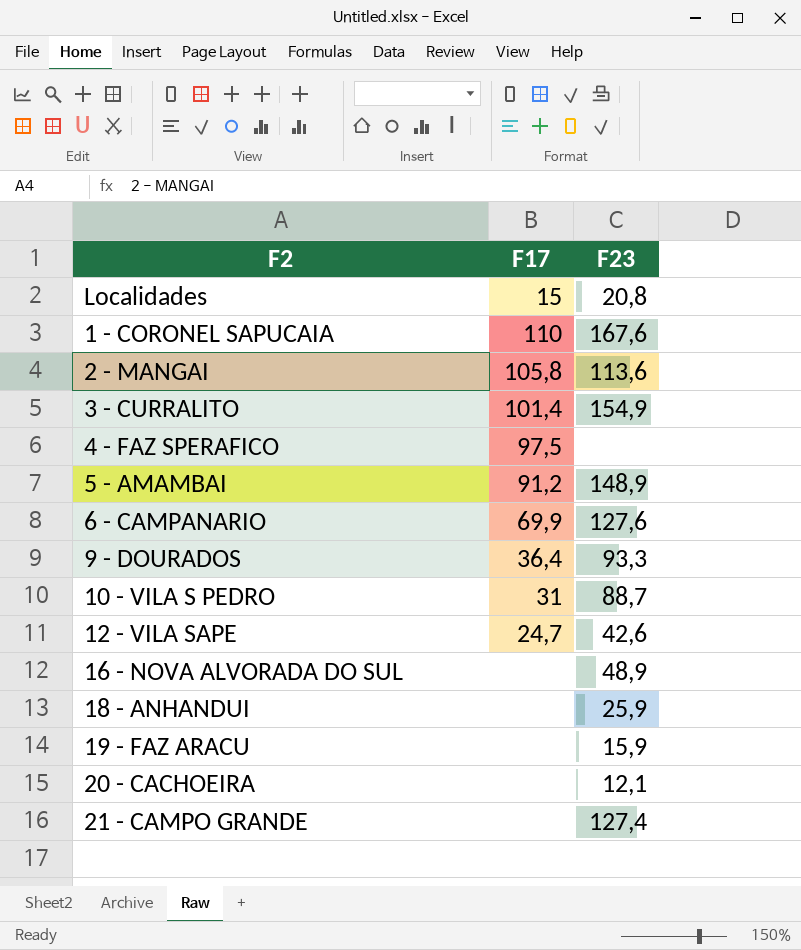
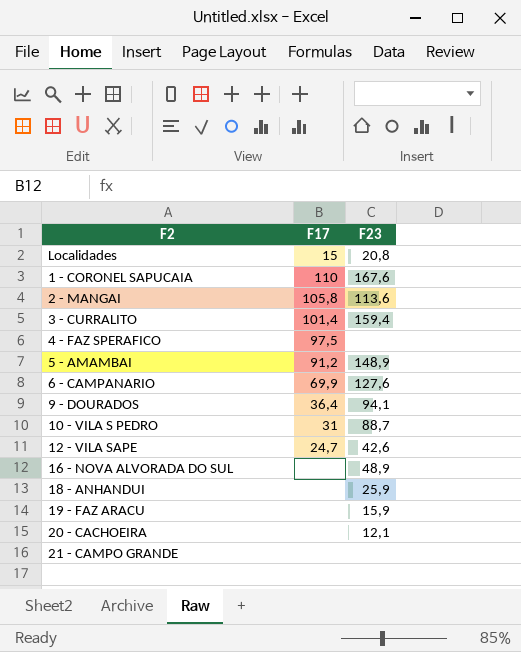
3 - CURRALITO | F23: 154,9 -> 159,4
9 - DOURADOS | F23: 93,3 -> 94,1
21 - CAMPO GRANDE | F23: 127,4 -> none

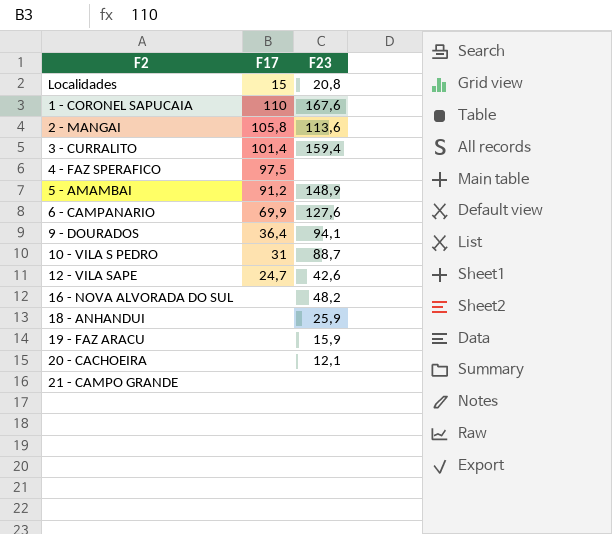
16 - NOVA ALVORADA DO SUL | F23: 48,9 -> 48,2

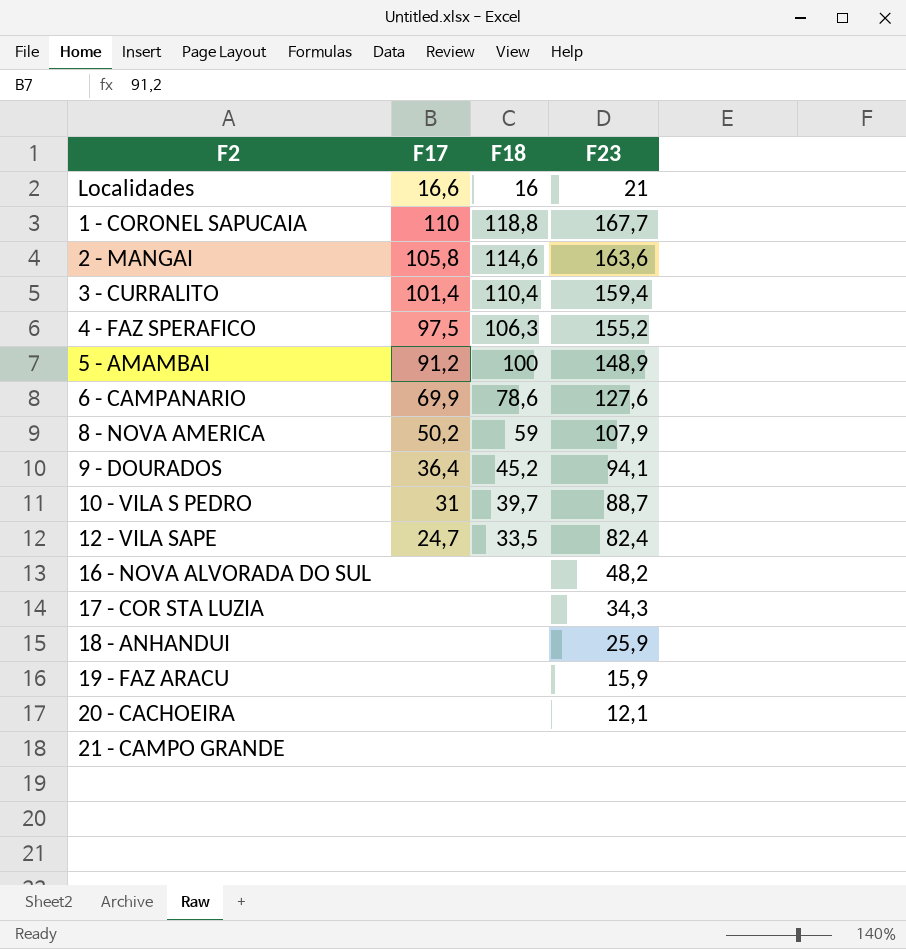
column F18 | position: none -> 3
Localidades | F17: 15 -> 16,6
Localidades | F23: 20,8 -> 21
1 - CORONEL SAPUCAIA | F23: 167,6 -> 167,7
2 - MANGAI | F23: 113,6 -> 163,6
4 - FAZ SPERAFICO | F23: none -> 155,2
row 8 - NOVA AMERICA: none -> 50,2 | 59 | 107,9
12 - VILA SAPE | F23: 42,6 -> 82,4
row 17 - COR STA LUZIA: none -> none | none | 34,3

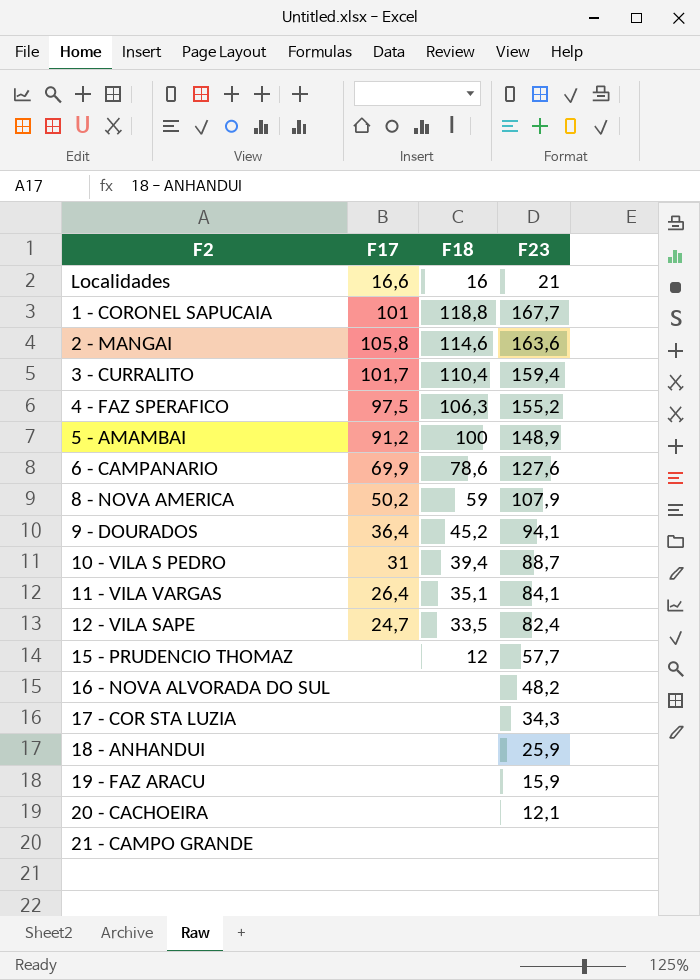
1 - CORONEL SAPUCAIA | F17: 110 -> 101
3 - CURRALITO | F17: 101,4 -> 101,7
10 - VILA S PEDRO | F18: 39,7 -> 39,4
row 11 - VILA VARGAS: none -> 26,4 | 35,1 | 84,1
row 15 - PRUDENCIO THOMAZ: none -> none | 12 | 57,7

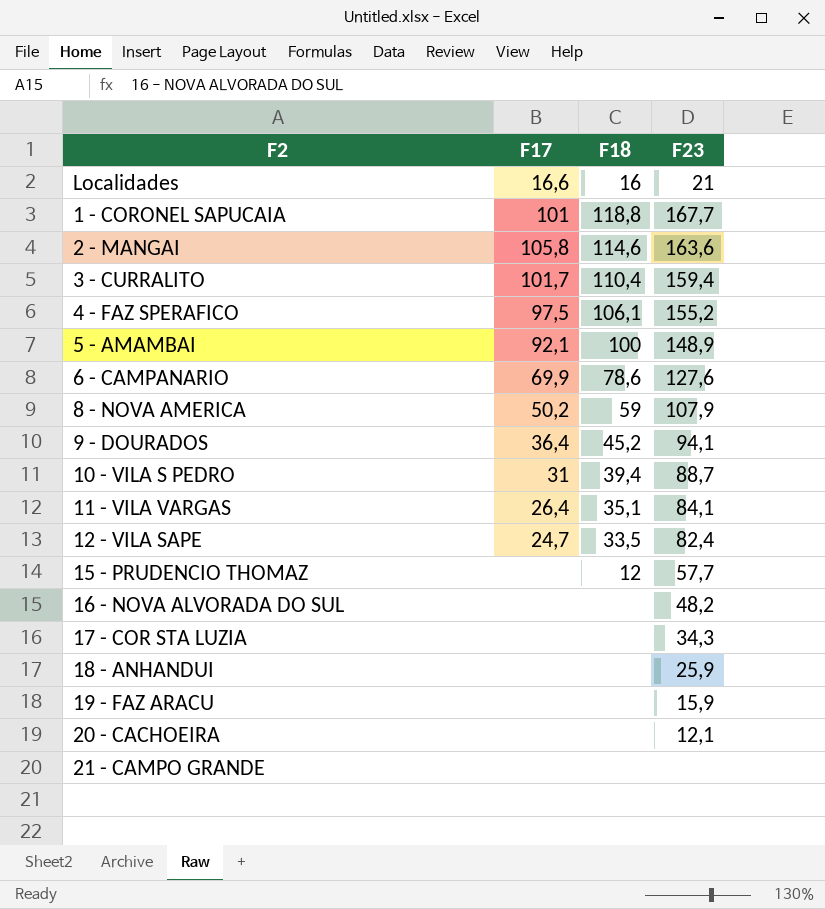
4 - FAZ SPERAFICO | F18: 106,3 -> 106,1
5 - AMAMBAI | F17: 91,2 -> 92,1

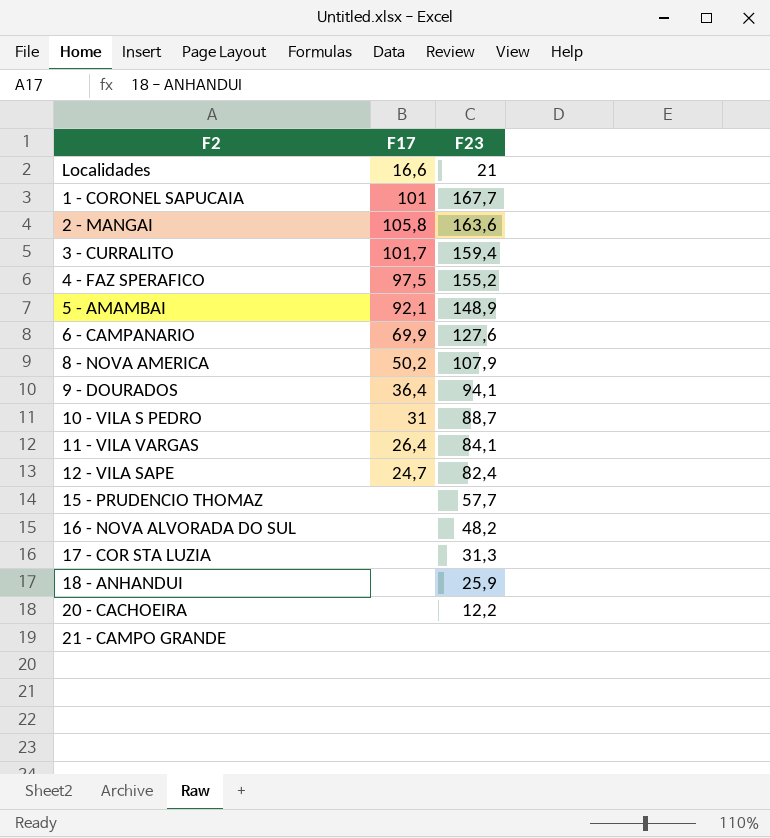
column F18 | position: 3 -> none
row 19 - FAZ ARACU: none | none | 15,9 -> none
17 - COR STA LUZIA | F23: 34,3 -> 31,3
20 - CACHOEIRA | F23: 12,1 -> 12,2

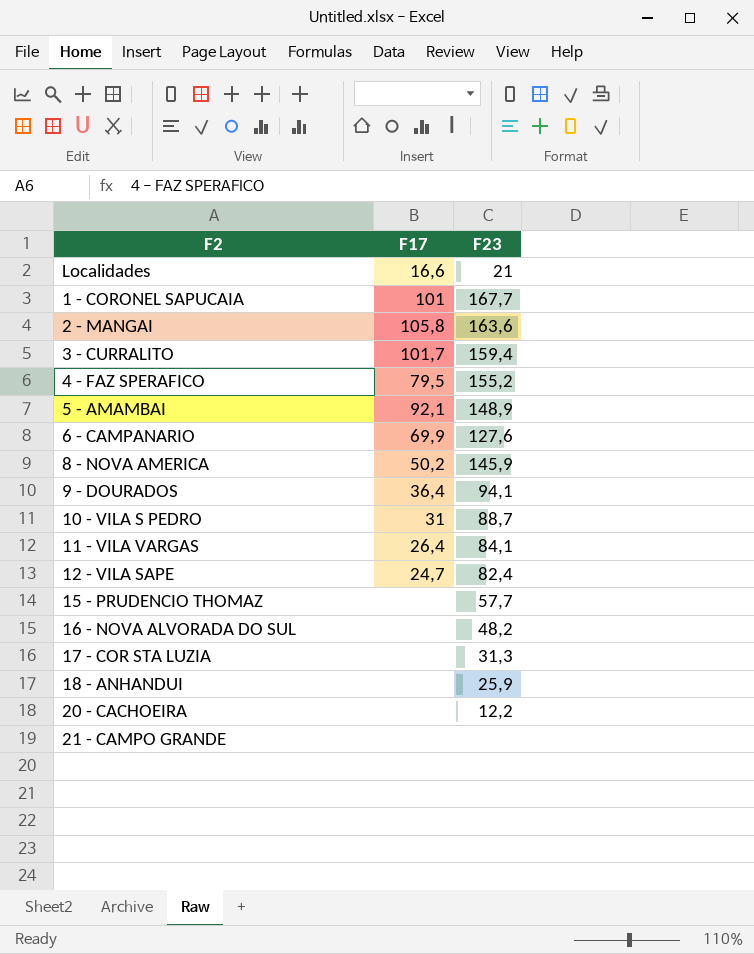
4 - FAZ SPERAFICO | F17: 97,5 -> 79,5
8 - NOVA AMERICA | F23: 107,9 -> 145,9

